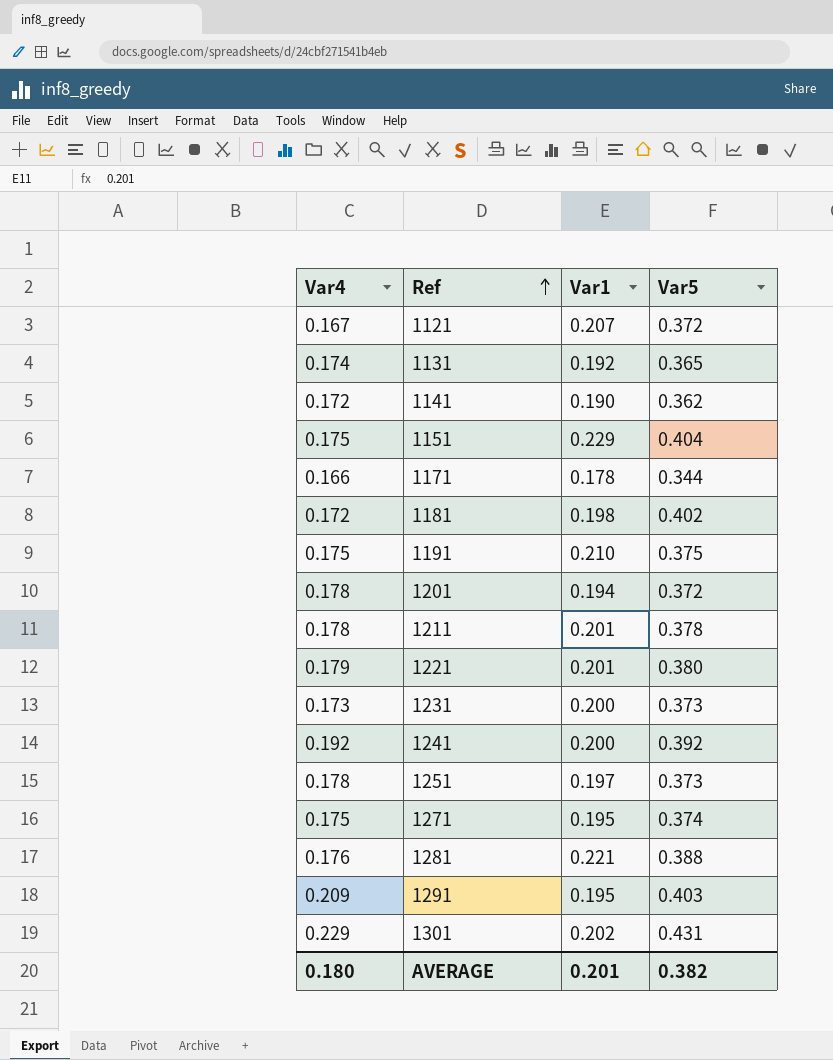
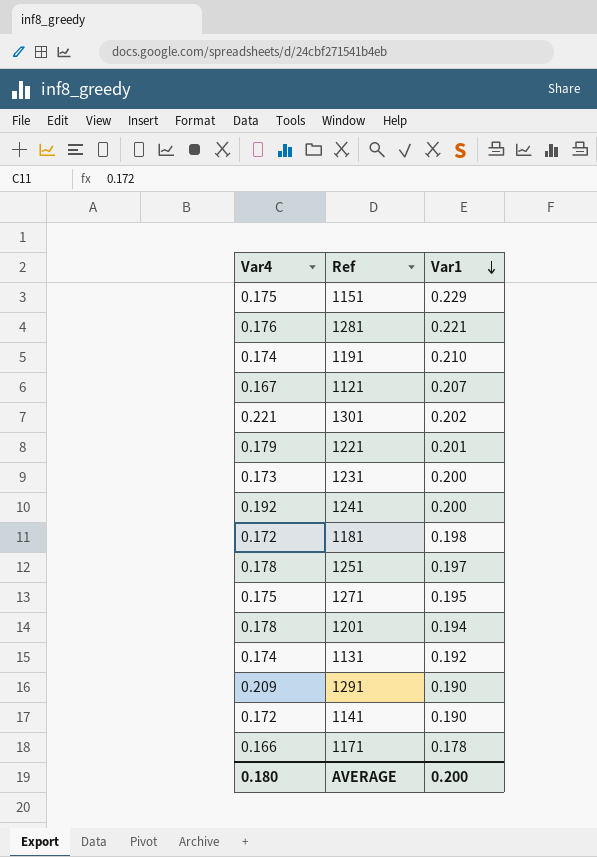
row order: Ref ascending -> Var1 descending
column Var5 | position: 4 -> none
row 1211: 0.178 | 0.201 | 0.378 -> none
1191 | Var4: 0.175 -> 0.174
1301 | Var4: 0.229 -> 0.221
1291 | Var1: 0.195 -> 0.190
AVERAGE | Var1: 0.201 -> 0.200

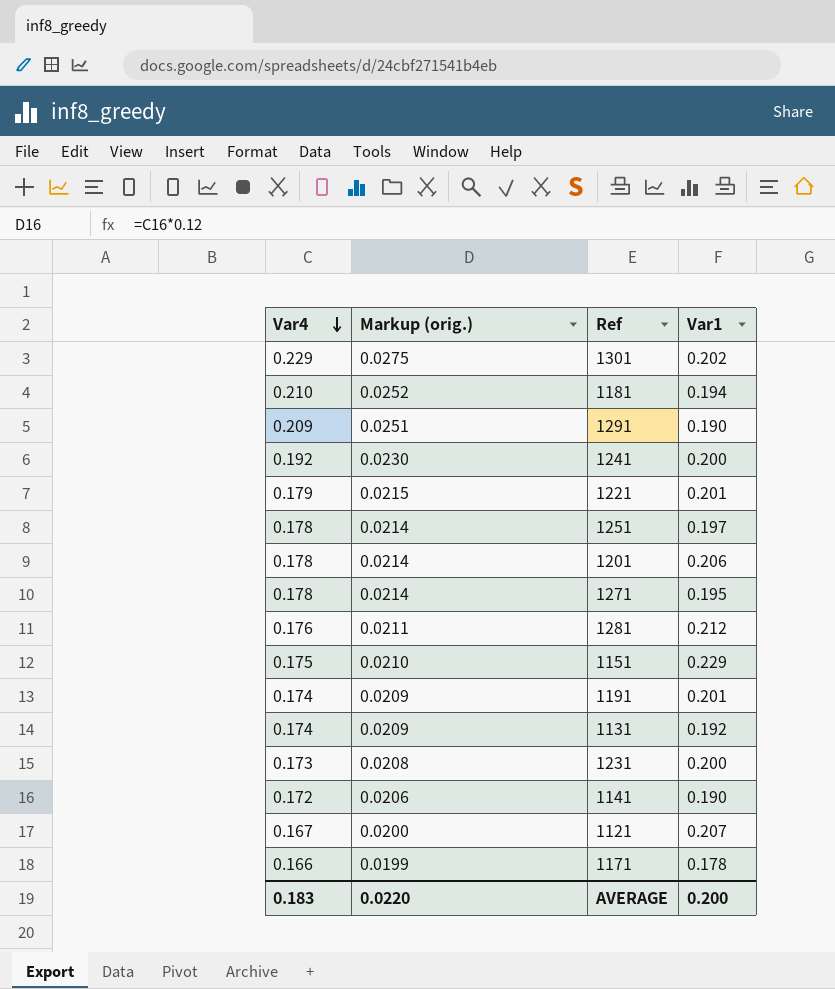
row order: Var1 descending -> Var4 descending
column Markup (orig.) | formula: none -> [Var4] * 0.12
1301 | Var4: 0.221 -> 0.229
1181 | Var4: 0.172 -> 0.210
1181 | Var1: 0.198 -> 0.194
1201 | Var1: 0.194 -> 0.206
1271 | Var4: 0.175 -> 0.178
1281 | Var1: 0.221 -> 0.212
1191 | Var1: 0.210 -> 0.201
AVERAGE | Var4: 0.180 -> 0.183

